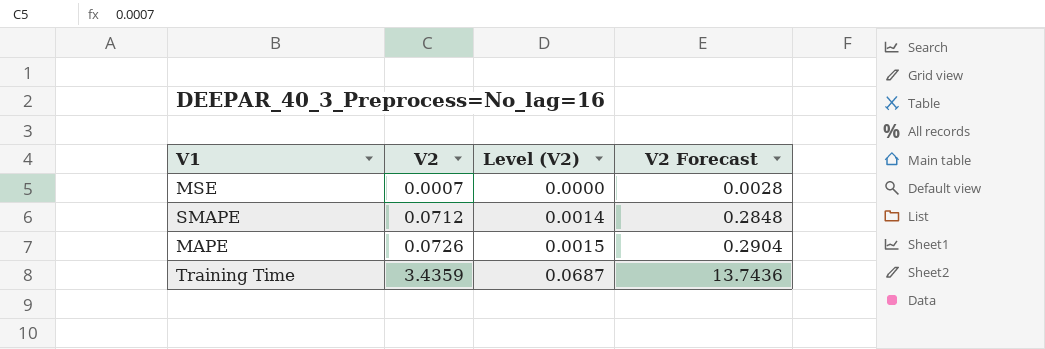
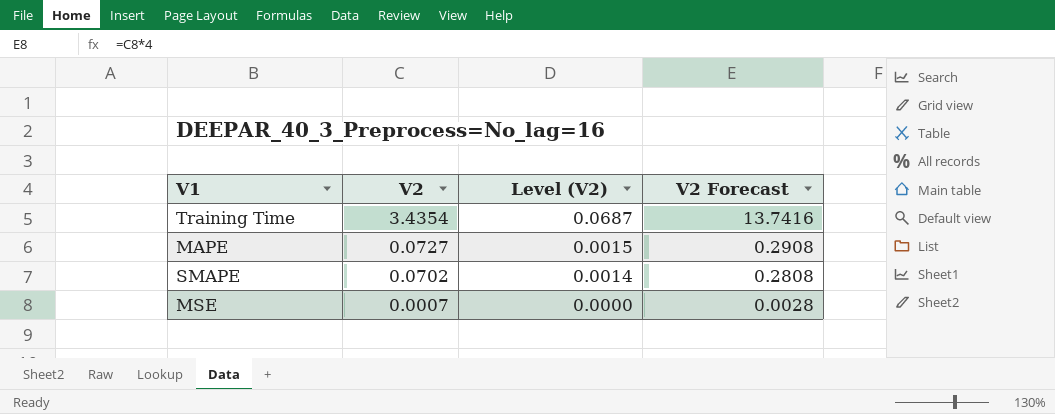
row order: V2 ascending -> V2 descending
Training Time | V2: 3.4359 -> 3.4354
Training Time | V2 Forecast: 13.7436 -> 13.7416
MAPE | V2: 0.0726 -> 0.0727
MAPE | V2 Forecast: 0.2904 -> 0.2908
SMAPE | V2: 0.0712 -> 0.0702
SMAPE | V2 Forecast: 0.2848 -> 0.2808

